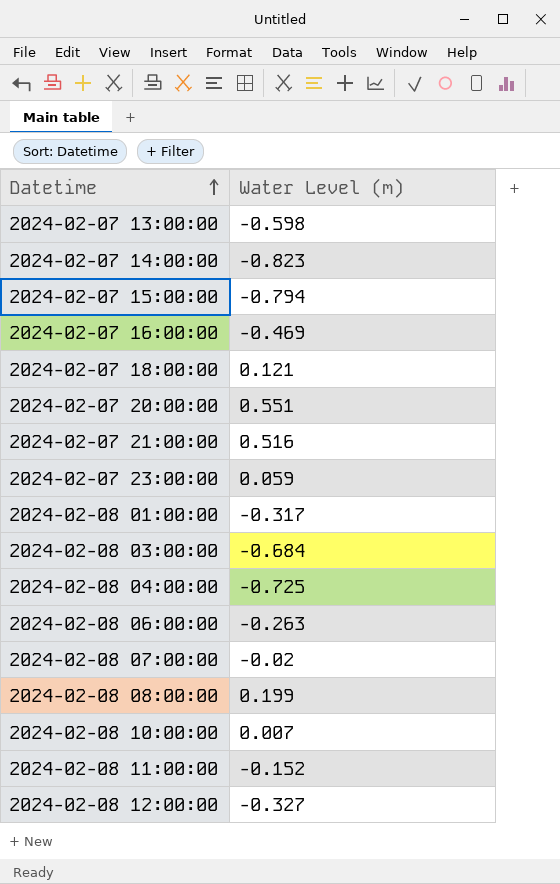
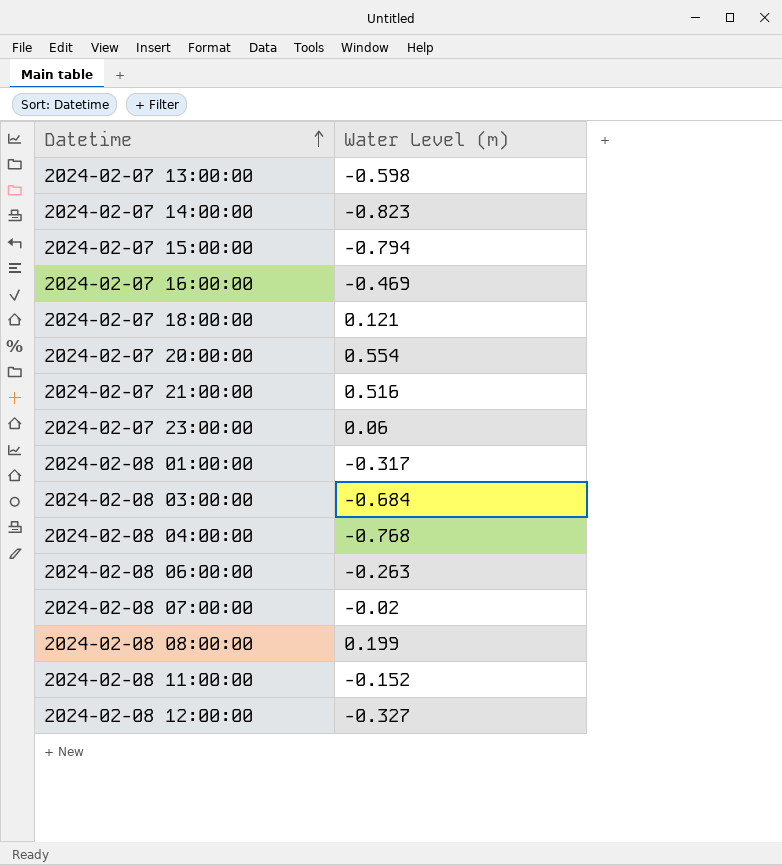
row 2024-02-08 10:00:00: 0.007 -> none
2024-02-07 20:00:00 | Water Level (m): 0.551 -> 0.554
2024-02-07 23:00:00 | Water Level (m): 0.059 -> 0.06
2024-02-08 04:00:00 | Water Level (m): -0.725 -> -0.768

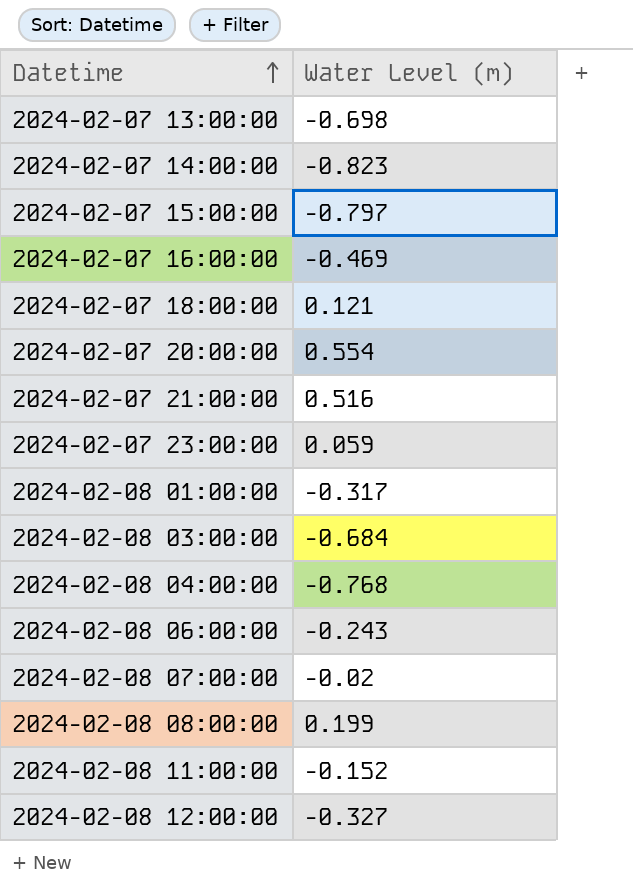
2024-02-07 13:00:00 | Water Level (m): -0.598 -> -0.698
2024-02-07 15:00:00 | Water Level (m): -0.794 -> -0.797
2024-02-07 23:00:00 | Water Level (m): 0.06 -> 0.059
2024-02-08 06:00:00 | Water Level (m): -0.263 -> -0.243

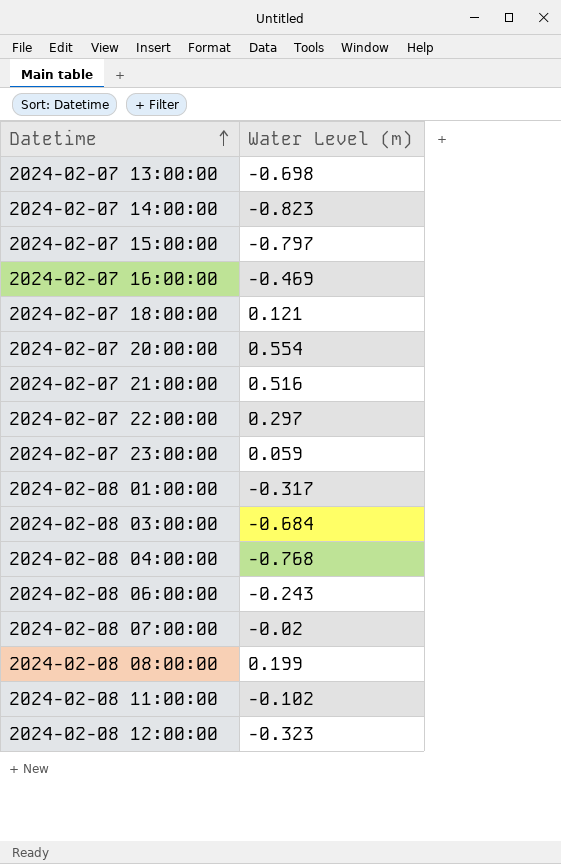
row 2024-02-07 22:00:00: none -> 0.297
2024-02-08 11:00:00 | Water Level (m): -0.152 -> -0.102
2024-02-08 12:00:00 | Water Level (m): -0.327 -> -0.323

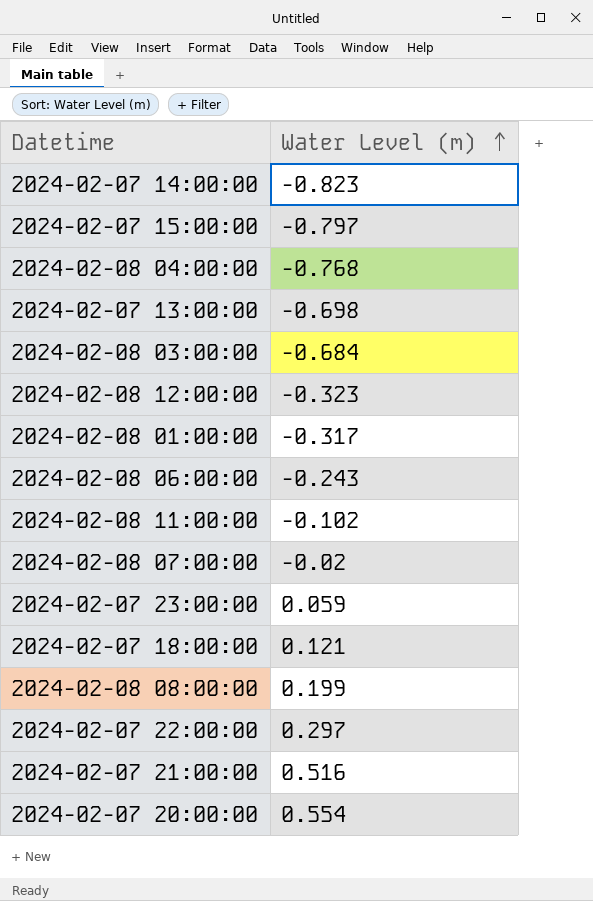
row order: Datetime ascending -> Water Level (m) ascending
row 2024-02-07 16:00:00: -0.469 -> none

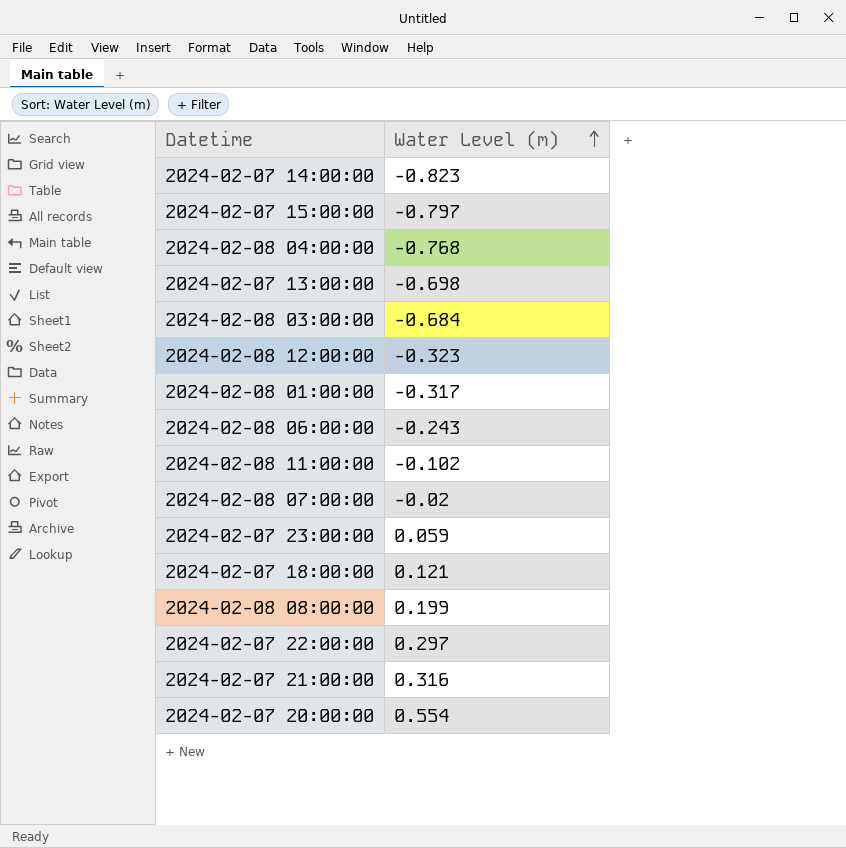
2024-02-07 21:00:00 | Water Level (m): 0.516 -> 0.316

